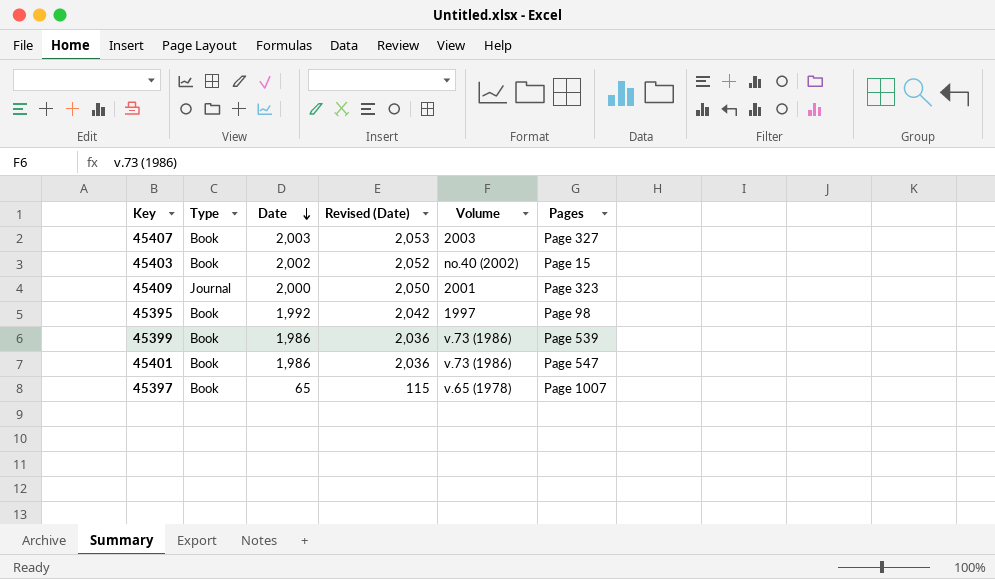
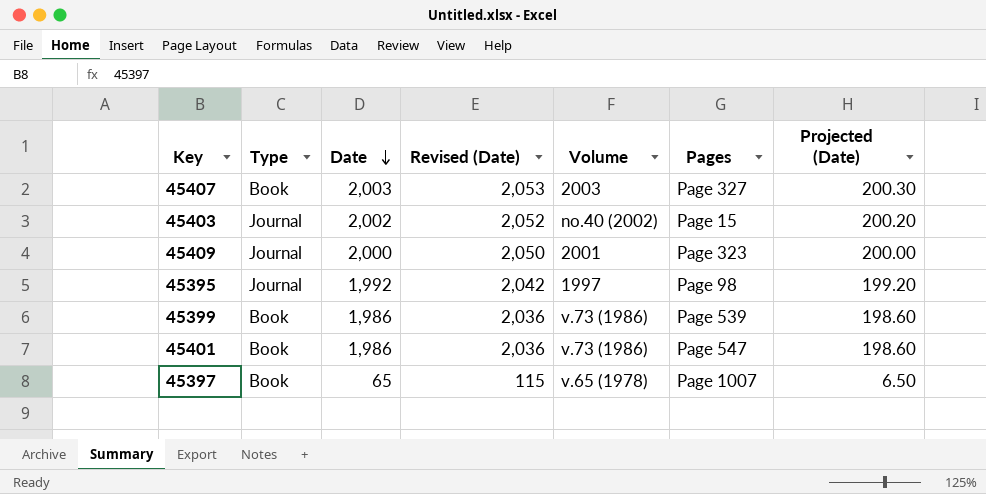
column Projected (Date) | formula: none -> [Date] * 0.1
45403 | Type: Book -> Journal
45395 | Type: Book -> Journal

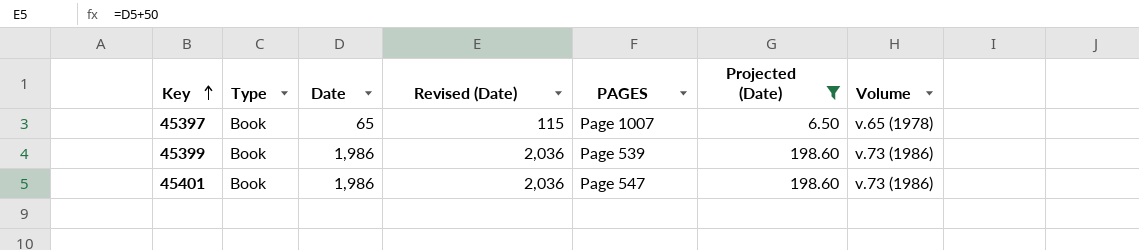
filter: none -> Projected (Date) <= 198.60
row order: Date descending -> Key ascending
column name: Pages -> PAGES
column Volume | position: 5 -> 7

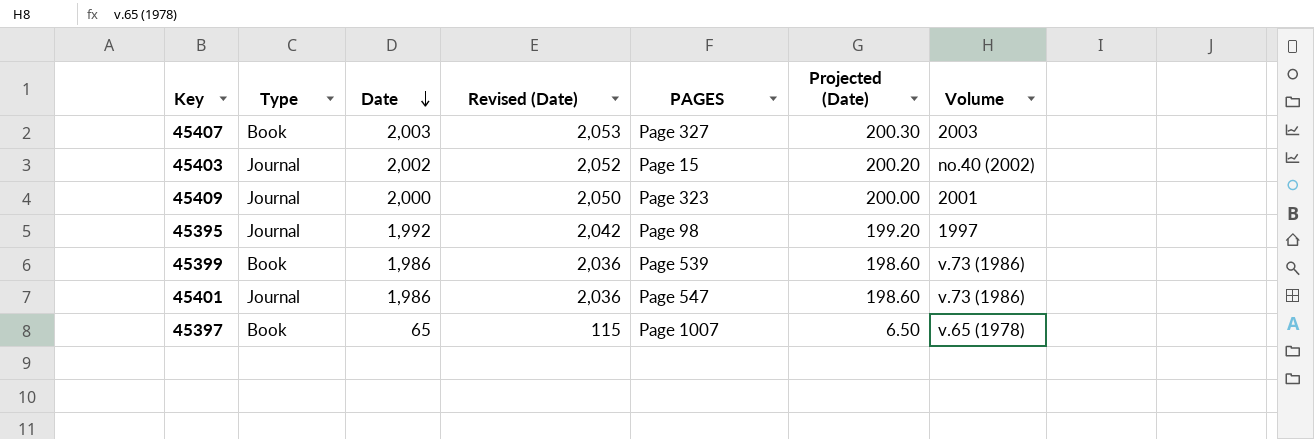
filter: Projected (Date) <= 198.60 -> none
row order: Key ascending -> Date descending
45401 | Type: Book -> Journal

